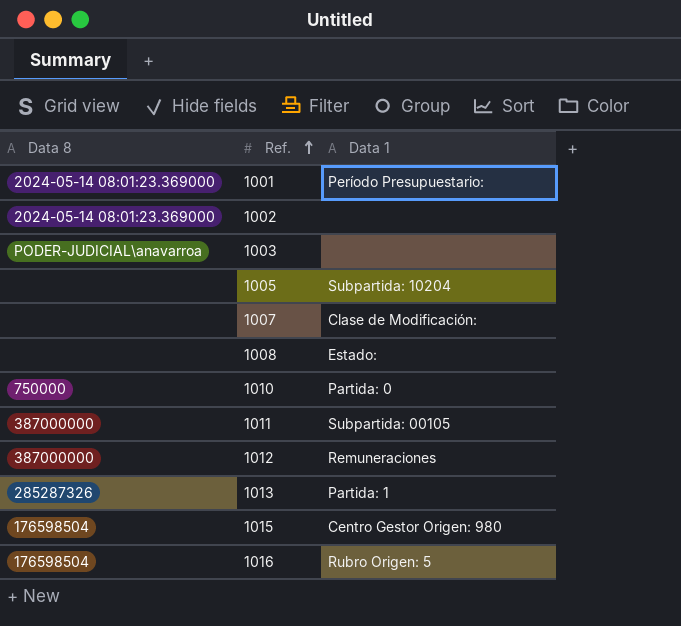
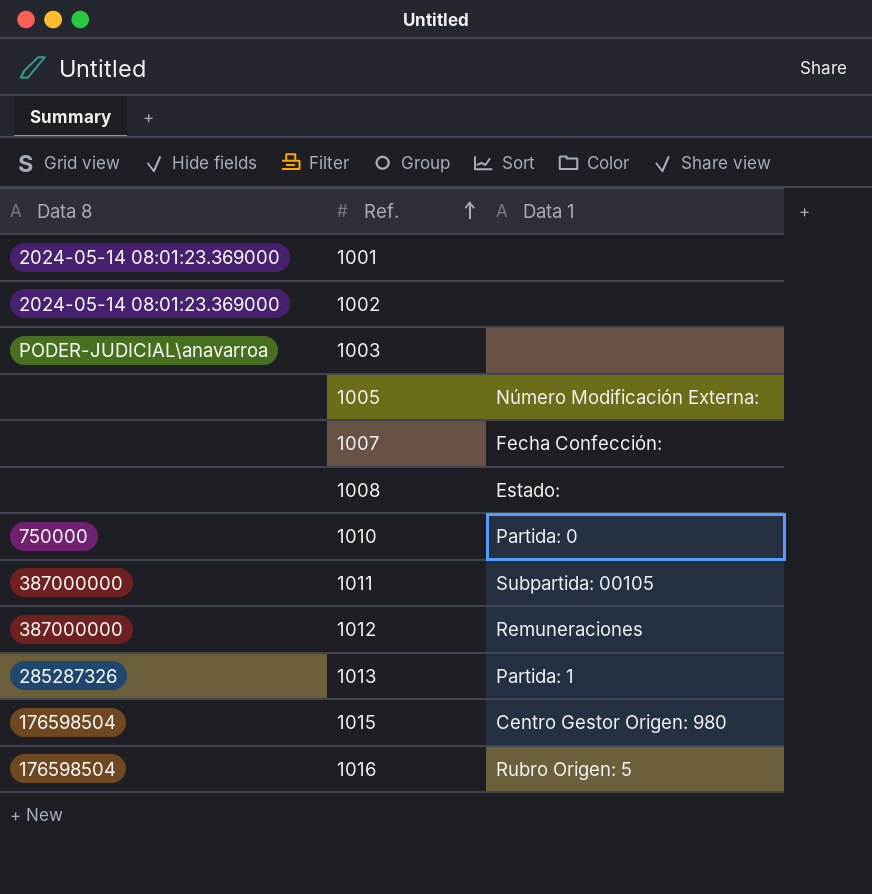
1001 | Data 1: Período Presupuestario: -> none
1005 | Data 1: Subpartida: 10204 -> Número Modificación Externa:
1007 | Data 1: Clase de Modificación: -> Fecha Confección:

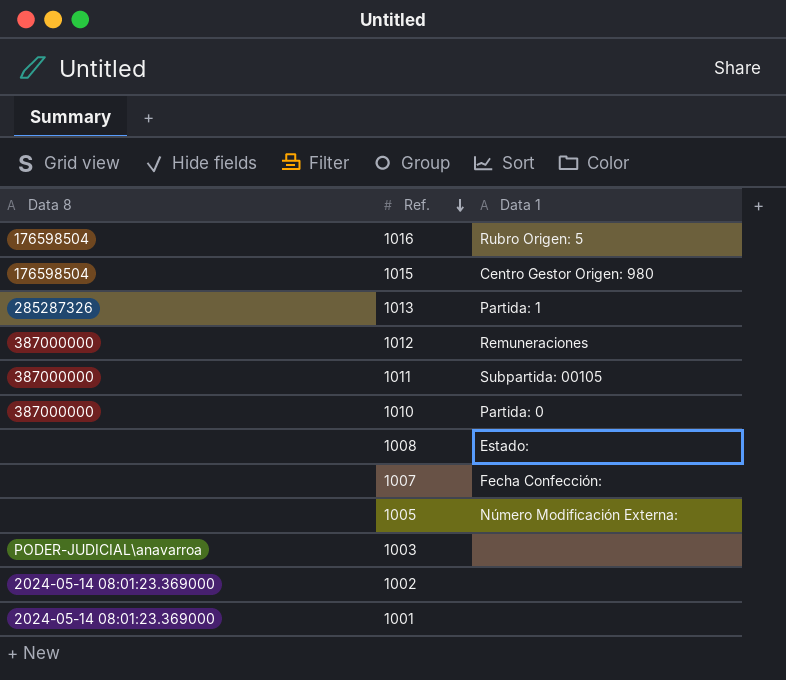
row order: Ref. ascending -> Ref. descending
1010 | Data 8: 750000 -> 387000000

